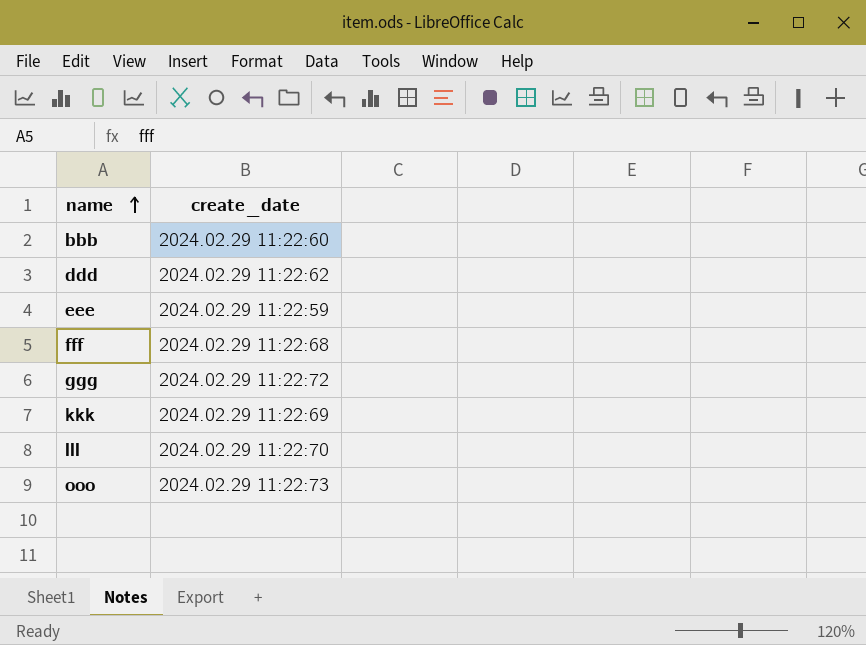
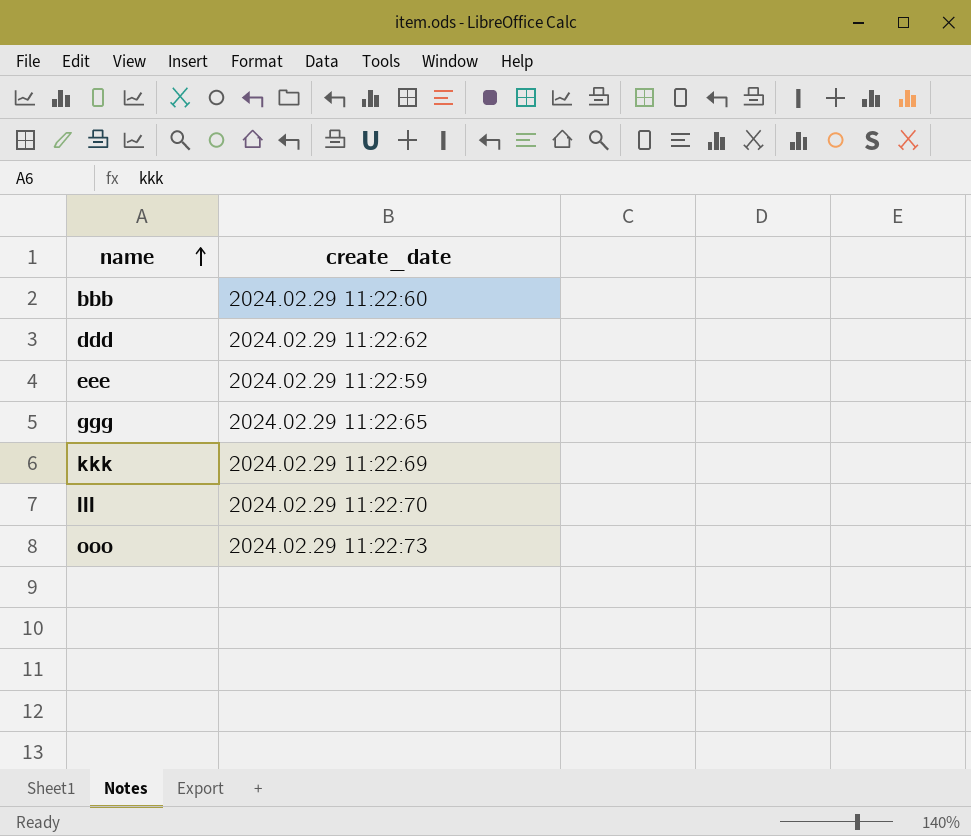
row fff: 2024.02.29 11:22:68 -> none
ggg | create_date: 2024.02.29 11:22:72 -> 2024.02.29 11:22:65

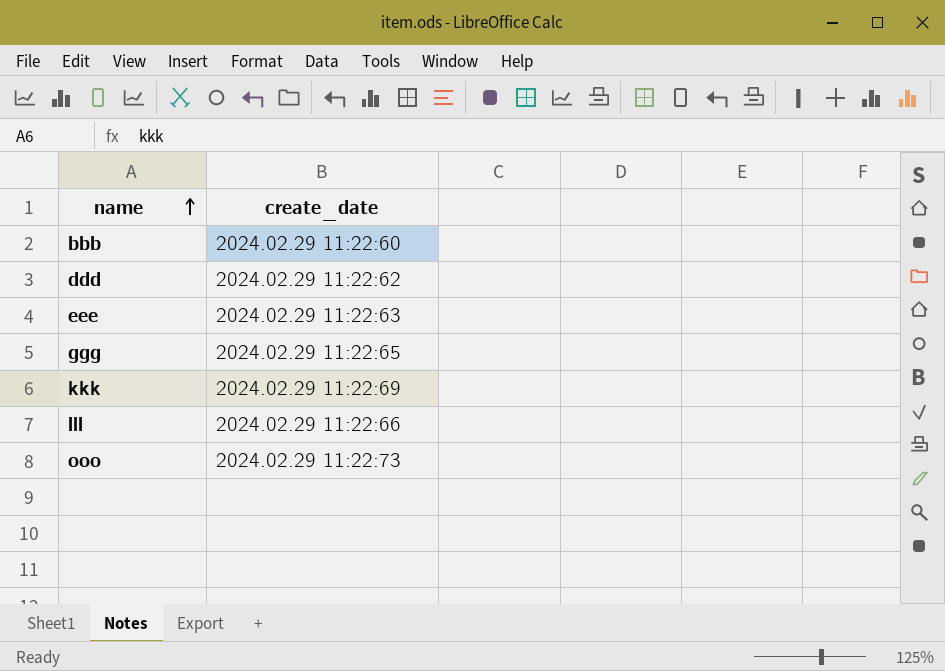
eee | create_date: 2024.02.29 11:22:59 -> 2024.02.29 11:22:63
lll | create_date: 2024.02.29 11:22:70 -> 2024.02.29 11:22:66

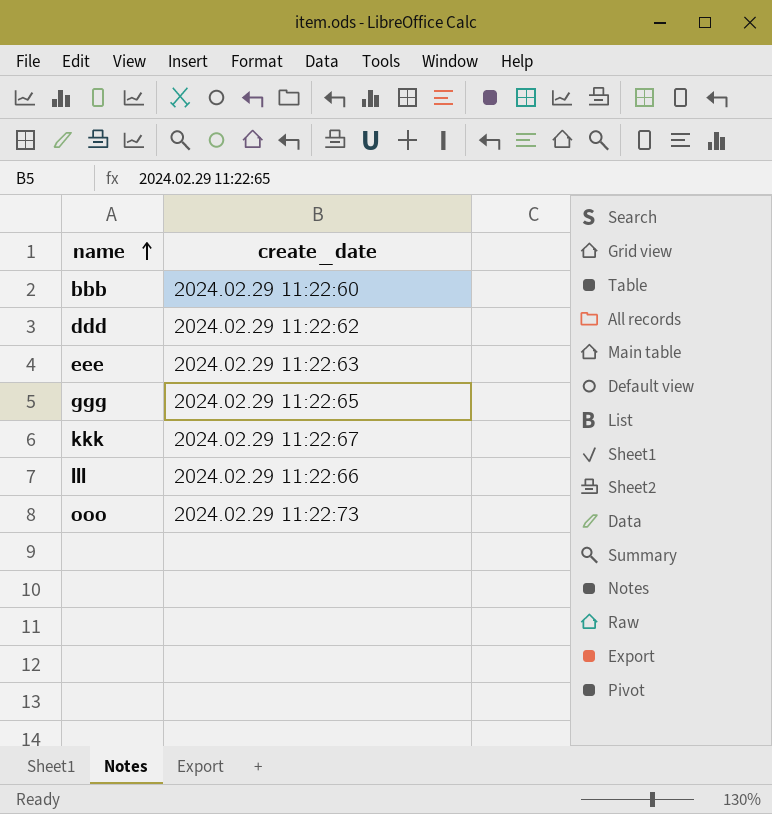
kkk | create_date: 2024.02.29 11:22:69 -> 2024.02.29 11:22:67

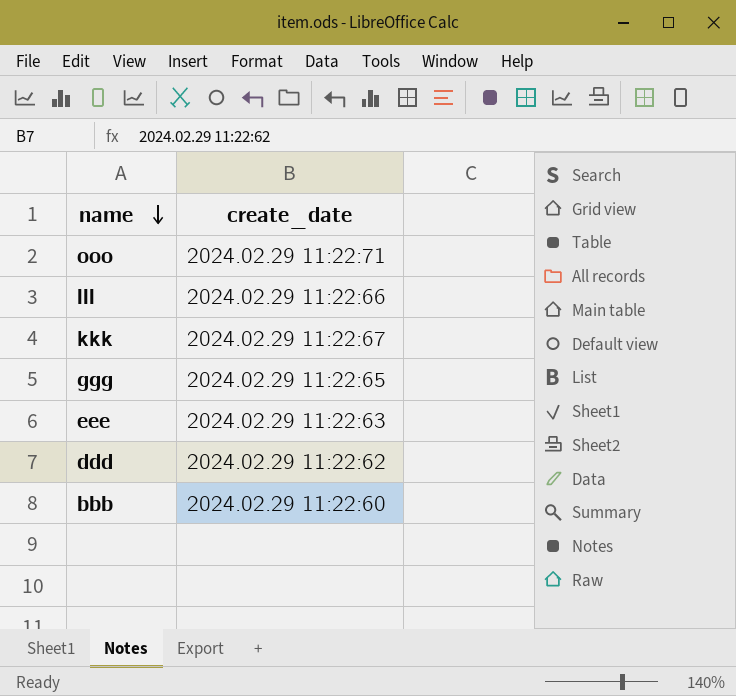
row order: name ascending -> name descending
ooo | create_date: 2024.02.29 11:22:73 -> 2024.02.29 11:22:71

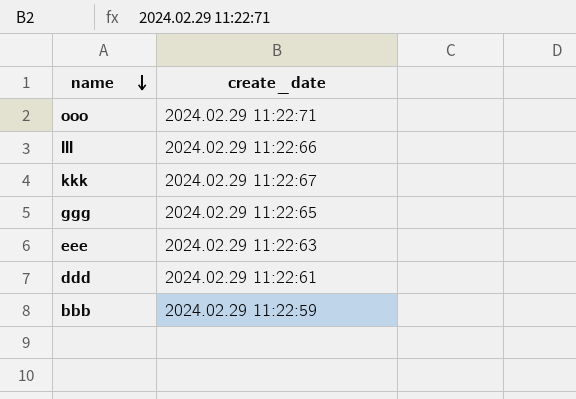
ddd | create_date: 2024.02.29 11:22:62 -> 2024.02.29 11:22:61
bbb | create_date: 2024.02.29 11:22:60 -> 2024.02.29 11:22:59

